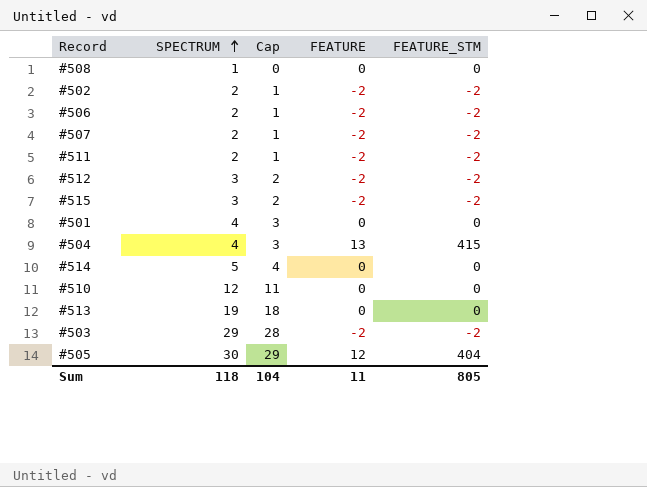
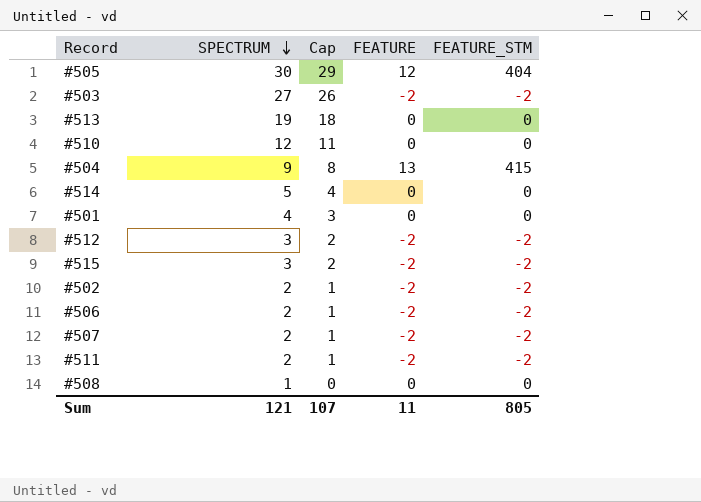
row order: SPECTRUM ascending -> SPECTRUM descending
#503 | SPECTRUM: 29 -> 27
#503 | Cap: 28 -> 26
#504 | SPECTRUM: 4 -> 9
#504 | Cap: 3 -> 8
Sum | SPECTRUM: 118 -> 121
Sum | Cap: 104 -> 107

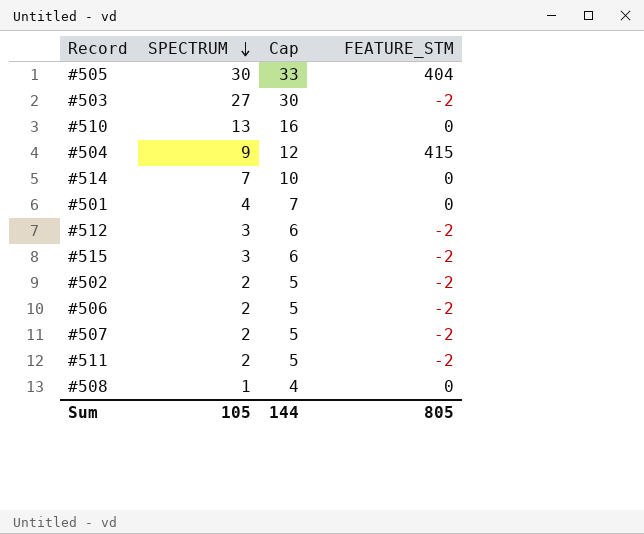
column FEATURE | position: 4 -> none
column Cap | formula: [SPECTRUM] - 1 -> [SPECTRUM] + 3
row #513: 19 | 18 | 0 | 0 -> none
#510 | SPECTRUM: 12 -> 13
#514 | SPECTRUM: 5 -> 7
Sum | SPECTRUM: 121 -> 105
Sum | Cap: 107 -> 144

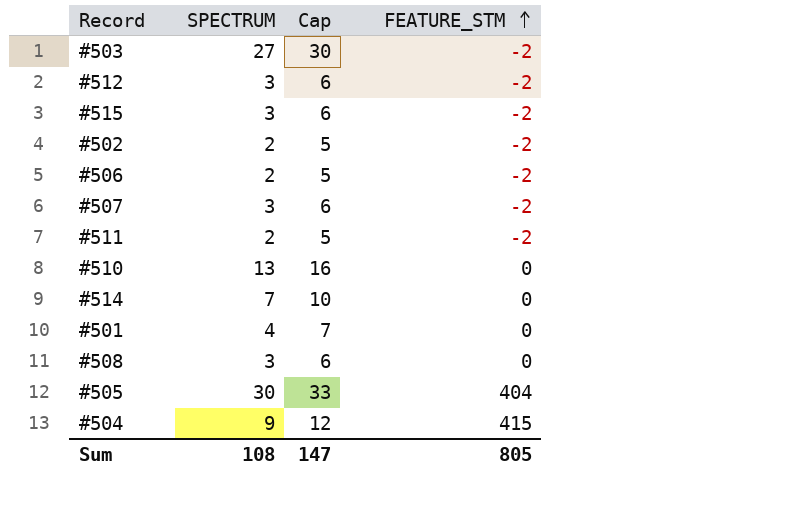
row order: SPECTRUM descending -> FEATURE_STM ascending
#507 | SPECTRUM: 2 -> 3
#507 | Cap: 5 -> 6
#508 | SPECTRUM: 1 -> 3
#508 | Cap: 4 -> 6
Sum | SPECTRUM: 105 -> 108
Sum | Cap: 144 -> 147

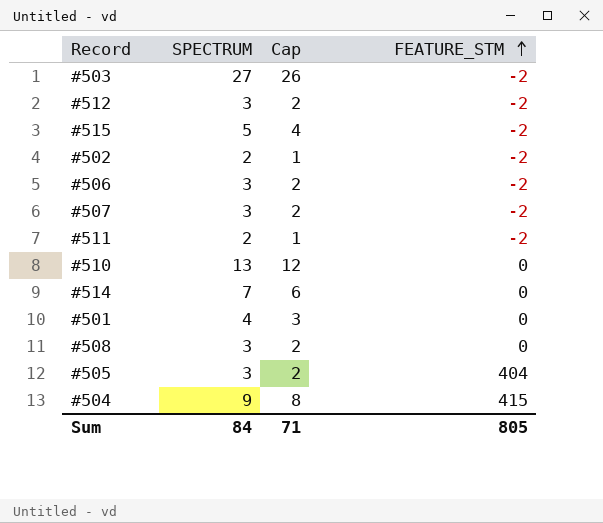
column Cap | formula: [SPECTRUM] + 3 -> [SPECTRUM] - 1
#515 | SPECTRUM: 3 -> 5
#506 | SPECTRUM: 2 -> 3
#505 | SPECTRUM: 30 -> 3
Sum | SPECTRUM: 108 -> 84
Sum | Cap: 147 -> 71

